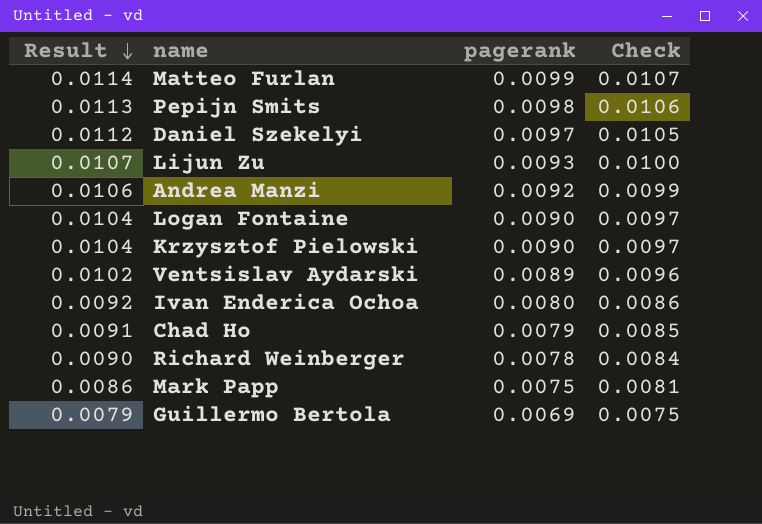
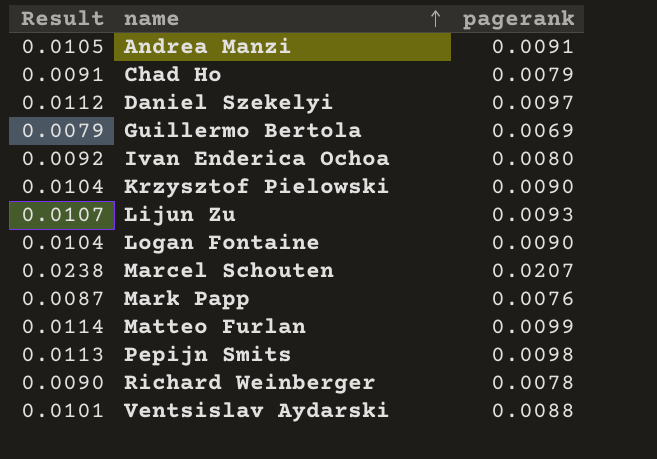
row order: Result descending -> name ascending
column Check | formula: [pagerank] * 1.08 -> none
Andrea Manzi | Result: 0.0106 -> 0.0105
Andrea Manzi | pagerank: 0.0092 -> 0.0091
row Marcel Schouten: none -> 0.0238 | 0.0207
Mark Papp | Result: 0.0086 -> 0.0087
Mark Papp | pagerank: 0.0075 -> 0.0076
Ventsislav Aydarski | Result: 0.0102 -> 0.0101
Ventsislav Aydarski | pagerank: 0.0089 -> 0.0088

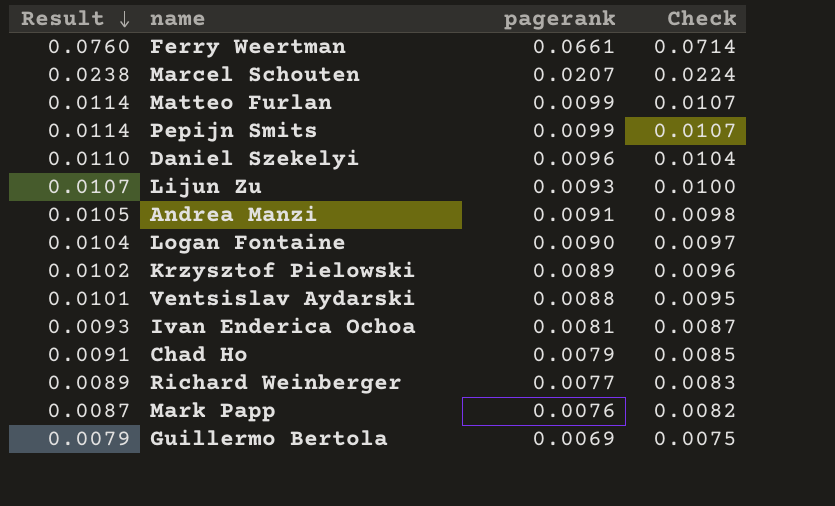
row order: name ascending -> Result descending
column Check | formula: none -> [pagerank] * 1.08
row Ferry Weertman: none -> 0.0760 | 0.0661 | 0.0714
Pepijn Smits | Result: 0.0113 -> 0.0114
Pepijn Smits | pagerank: 0.0098 -> 0.0099
Daniel Szekelyi | Result: 0.0112 -> 0.0110
Daniel Szekelyi | pagerank: 0.0097 -> 0.0096
Krzysztof Pielowski | Result: 0.0104 -> 0.0102
Krzysztof Pielowski | pagerank: 0.0090 -> 0.0089
Ivan Enderica Ochoa | Result: 0.0092 -> 0.0093
Ivan Enderica Ochoa | pagerank: 0.0080 -> 0.0081
Richard Weinberger | Result: 0.0090 -> 0.0089
Richard Weinberger | pagerank: 0.0078 -> 0.0077

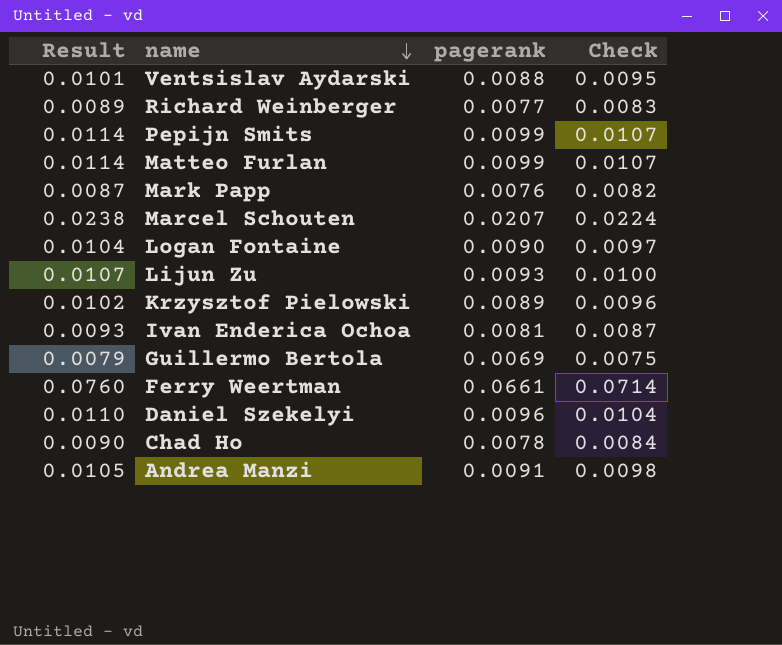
row order: Result descending -> name descending
Chad Ho | Result: 0.0091 -> 0.0090
Chad Ho | pagerank: 0.0079 -> 0.0078
Chad Ho | Check: 0.0085 -> 0.0084

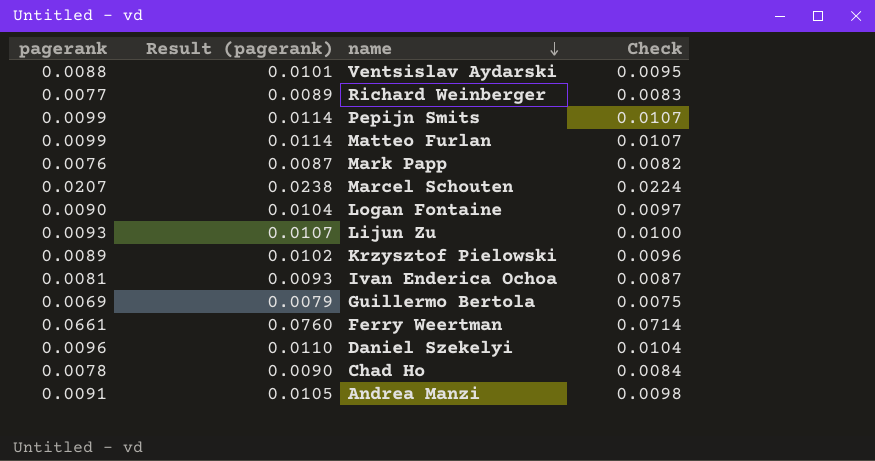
column pagerank | position: 3 -> 1
column name: Result -> Result (pagerank)

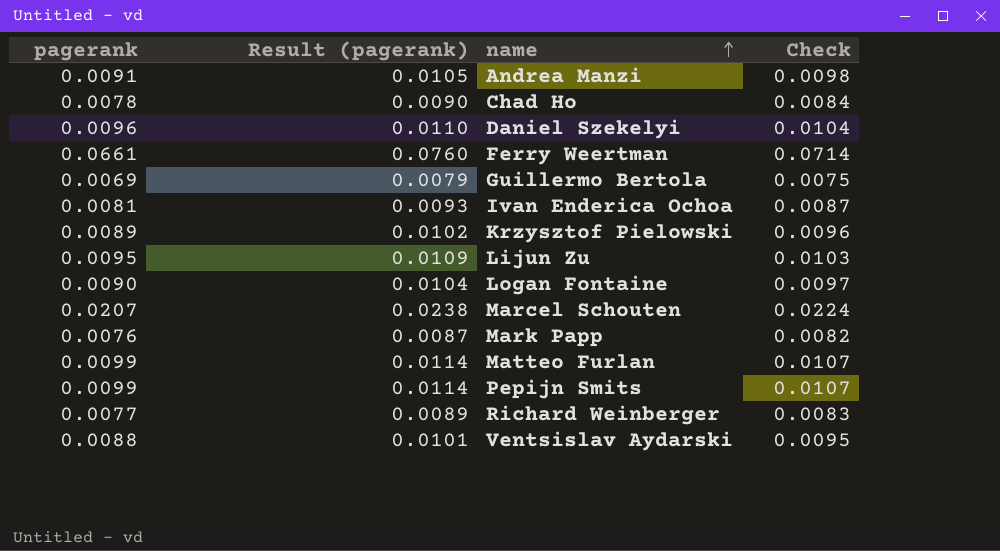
row order: name descending -> name ascending
Lijun Zu | pagerank: 0.0093 -> 0.0095
Lijun Zu | Result (pagerank): 0.0107 -> 0.0109
Lijun Zu | Check: 0.0100 -> 0.0103

